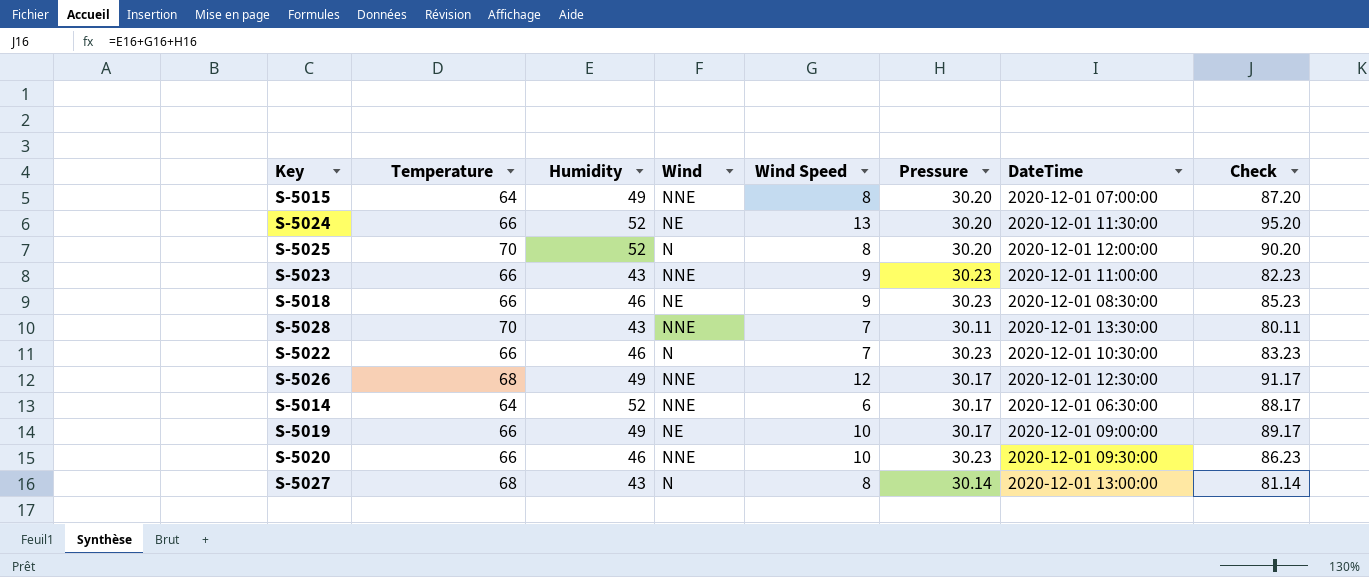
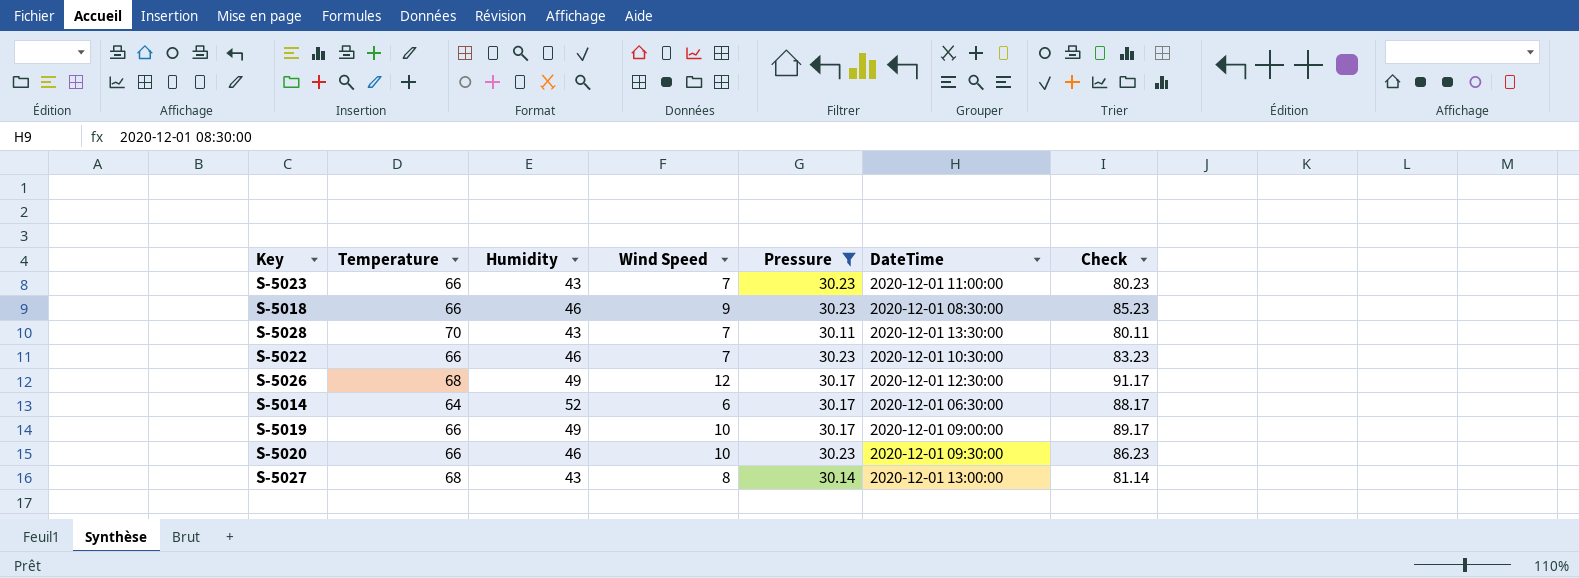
filter: none -> Pressure != 30.20
column Wind | position: 4 -> none
S-5023 | Wind Speed: 9 -> 7
S-5023 | Check: 82.23 -> 80.23

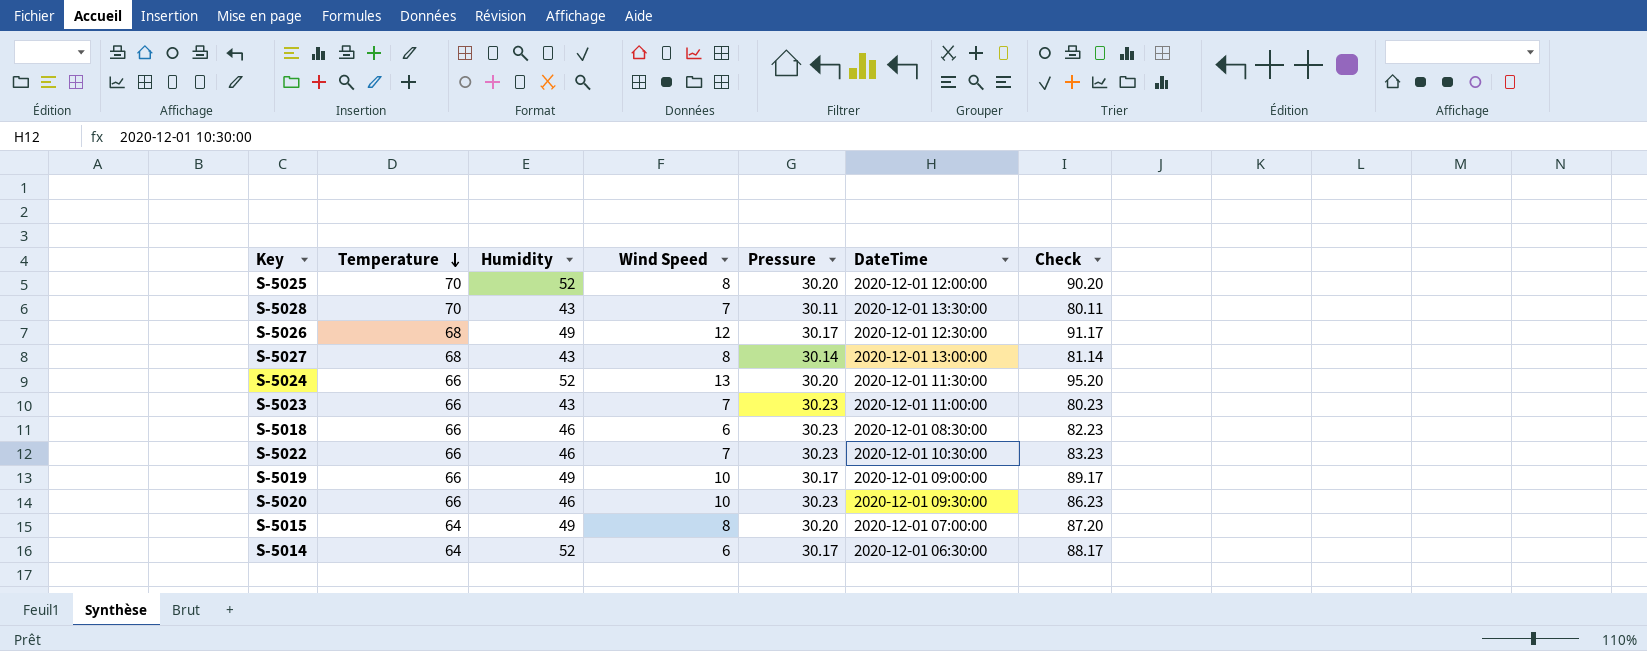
filter: Pressure != 30.20 -> none
row order: none -> Temperature descending
S-5018 | Wind Speed: 9 -> 6
S-5018 | Check: 85.23 -> 82.23

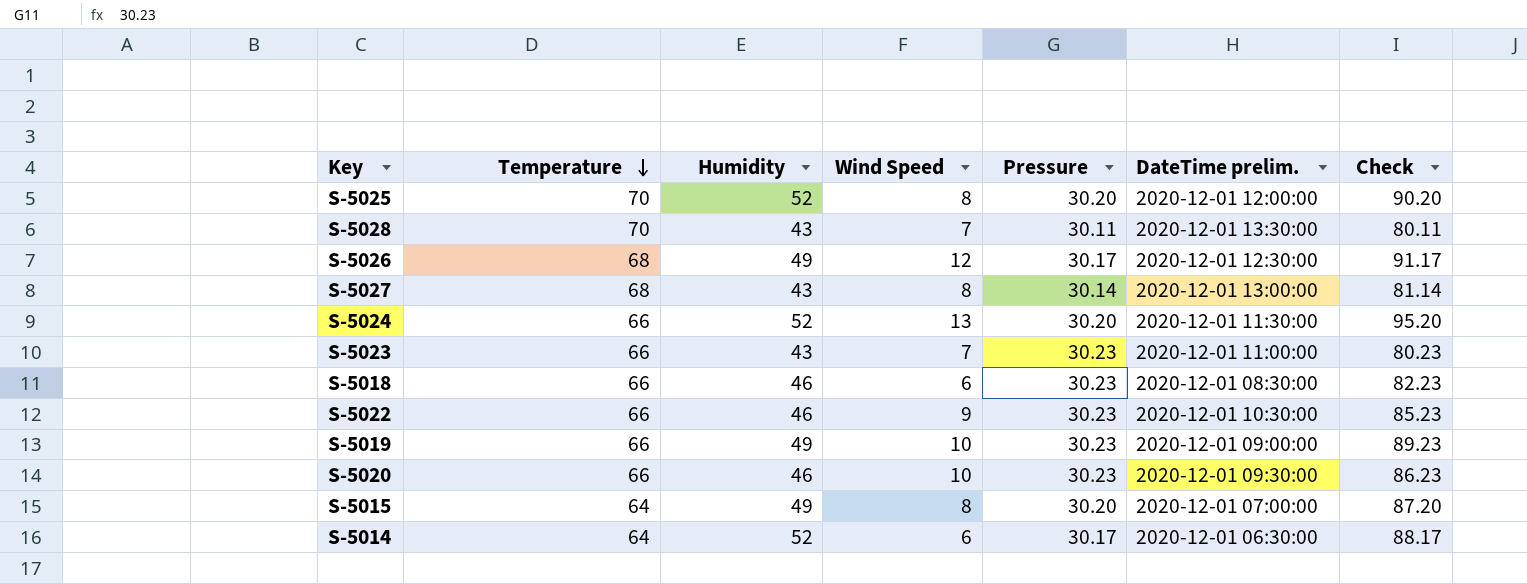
column name: DateTime -> DateTime prelim.
S-5022 | Wind Speed: 7 -> 9
S-5022 | Check: 83.23 -> 85.23
S-5019 | Pressure: 30.17 -> 30.23
S-5019 | Check: 89.17 -> 89.23

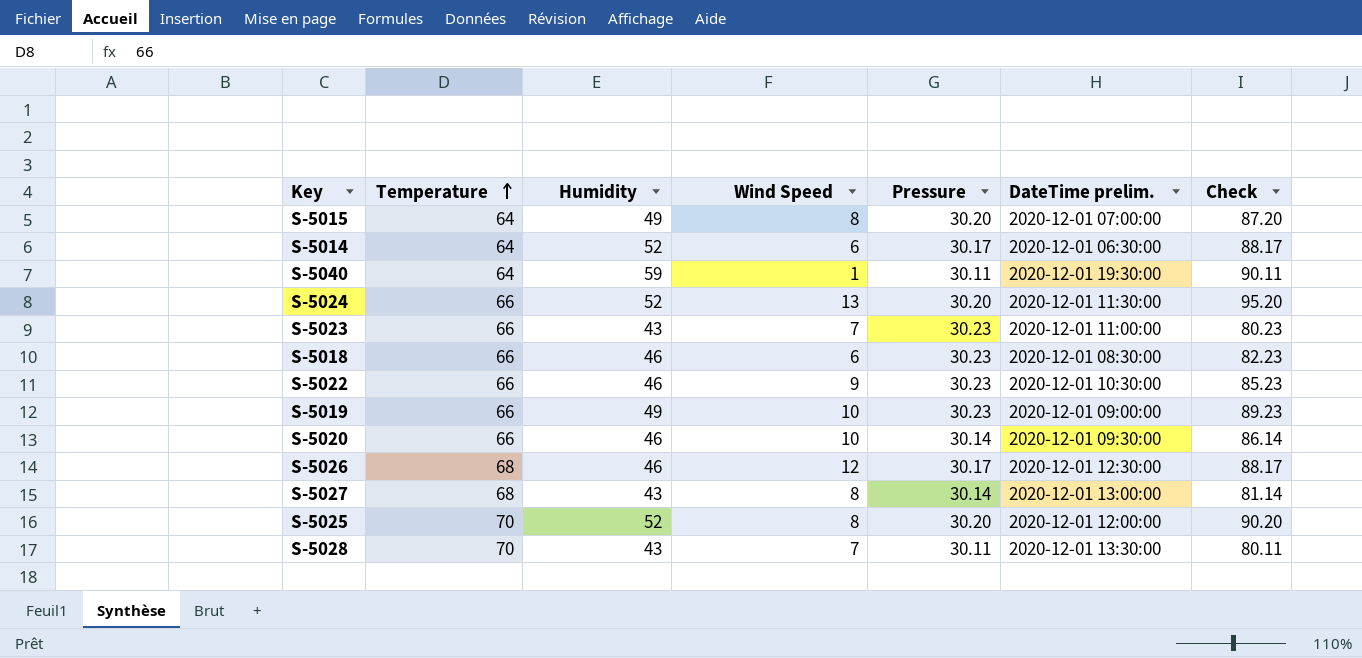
row order: Temperature descending -> Temperature ascending
row S-5040: none -> 64 | 59 | 1 | 30.11 | 2020-12-01 19:30:00 | 90.11
S-5020 | Pressure: 30.23 -> 30.14
S-5020 | Check: 86.23 -> 86.14
S-5026 | Humidity: 49 -> 46
S-5026 | Check: 91.17 -> 88.17

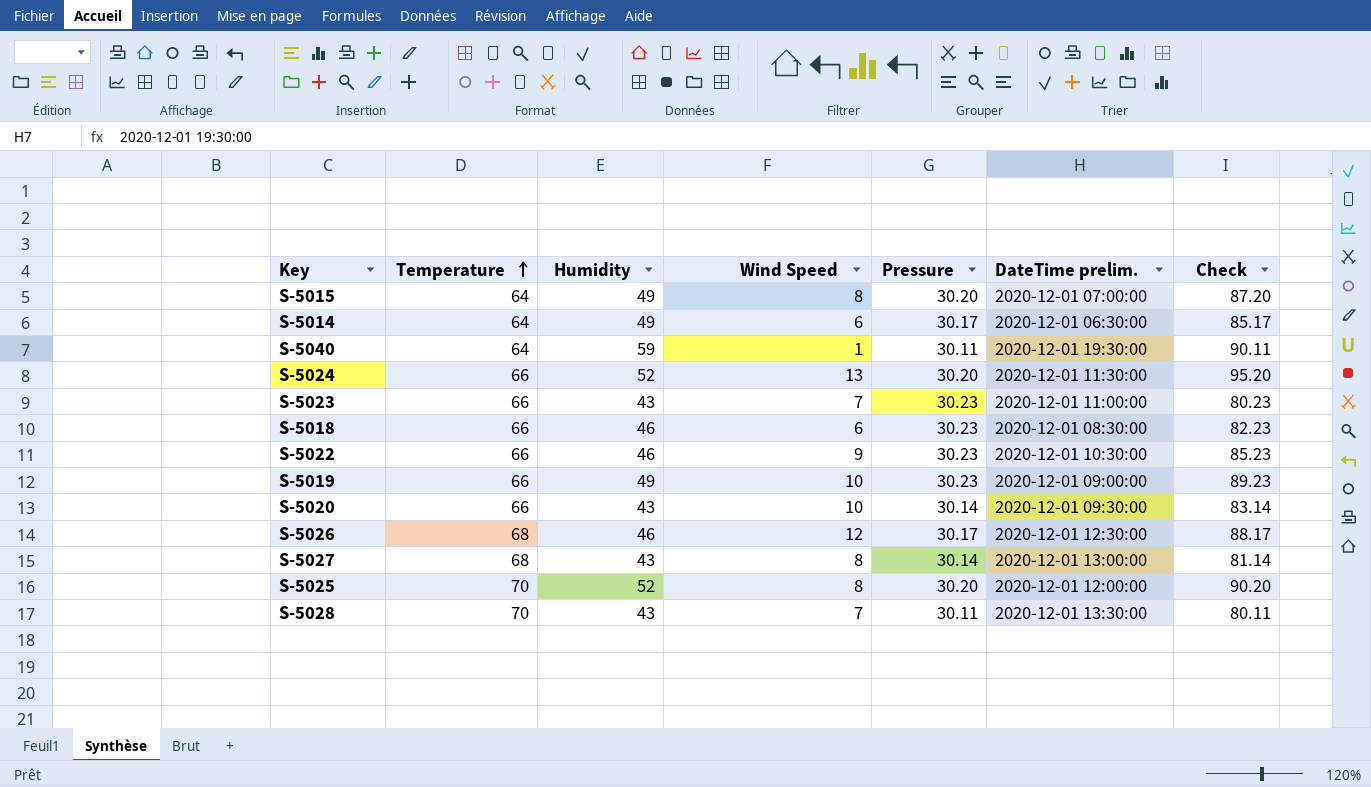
S-5014 | Humidity: 52 -> 49
S-5014 | Check: 88.17 -> 85.17
S-5020 | Humidity: 46 -> 43
S-5020 | Check: 86.14 -> 83.14

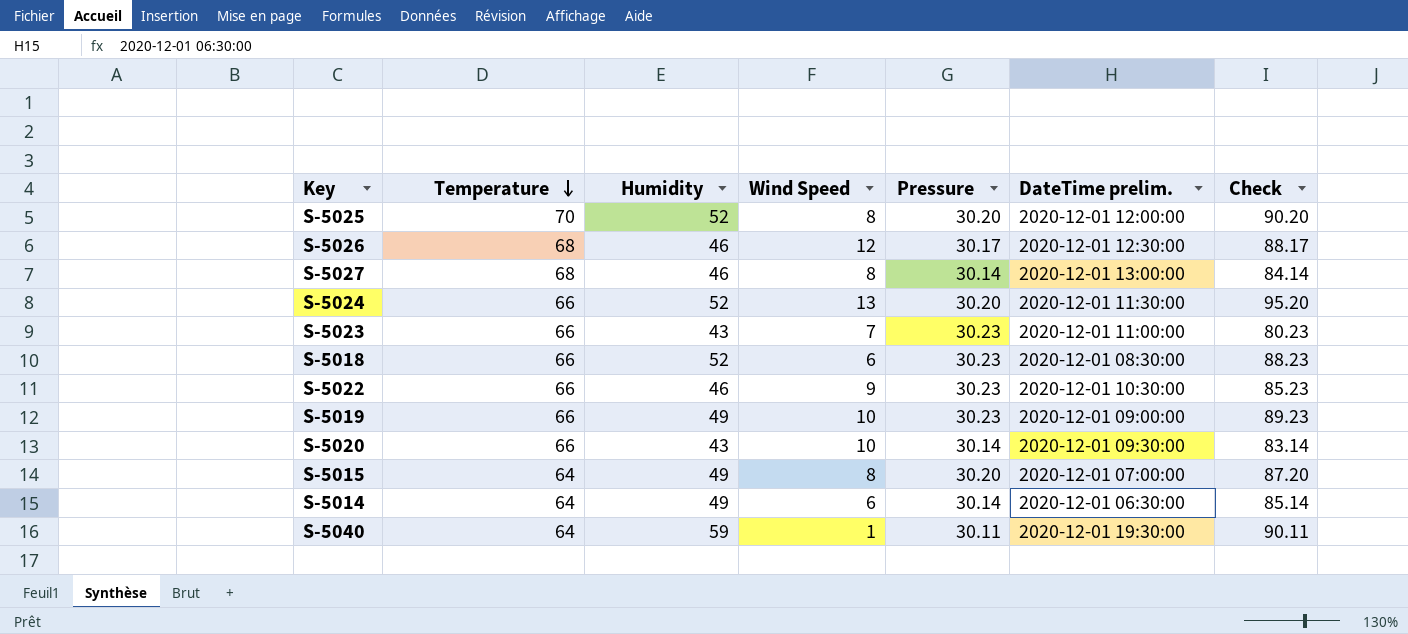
row order: Temperature ascending -> Temperature descending
row S-5028: 70 | 43 | 7 | 30.11 | 2020-12-01 13:30:00 | 80.11 -> none
S-5027 | Humidity: 43 -> 46
S-5027 | Check: 81.14 -> 84.14
S-5018 | Humidity: 46 -> 52
S-5018 | Check: 82.23 -> 88.23
S-5014 | Pressure: 30.17 -> 30.14
S-5014 | Check: 85.17 -> 85.14

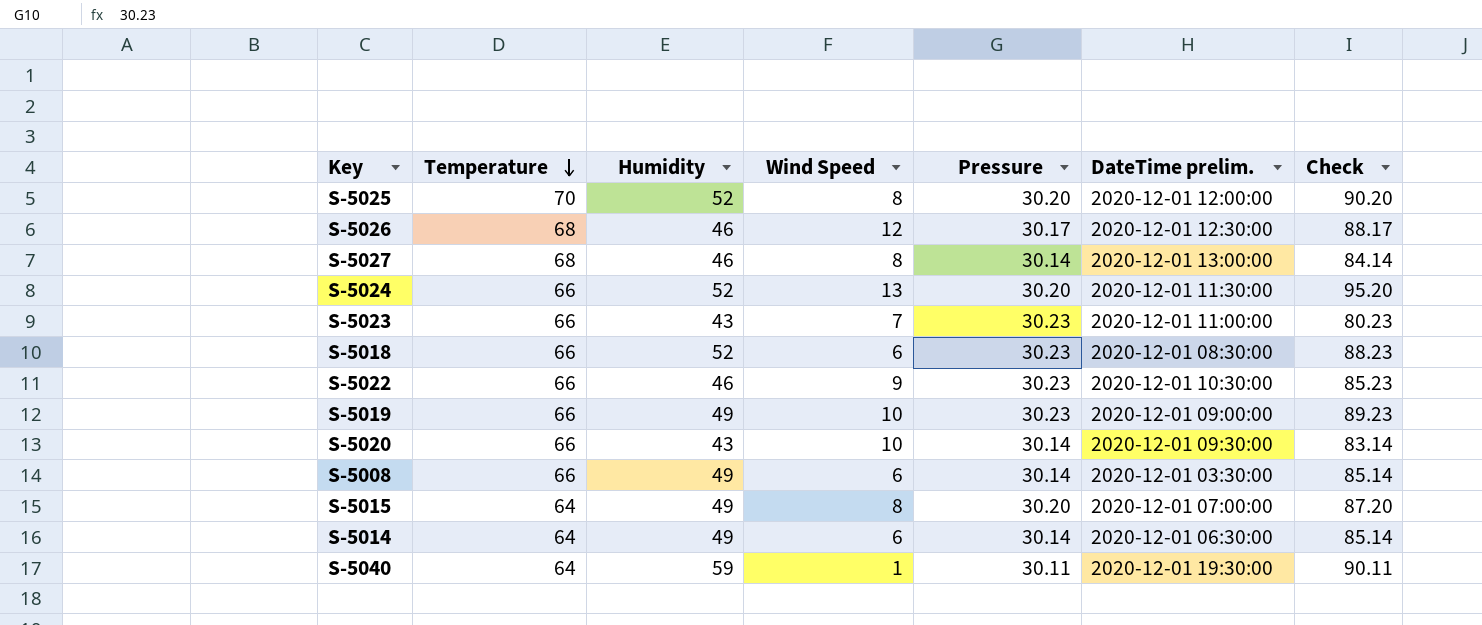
row S-5008: none -> 66 | 49 | 6 | 30.14 | 2020-12-01 03:30:00 | 85.14

